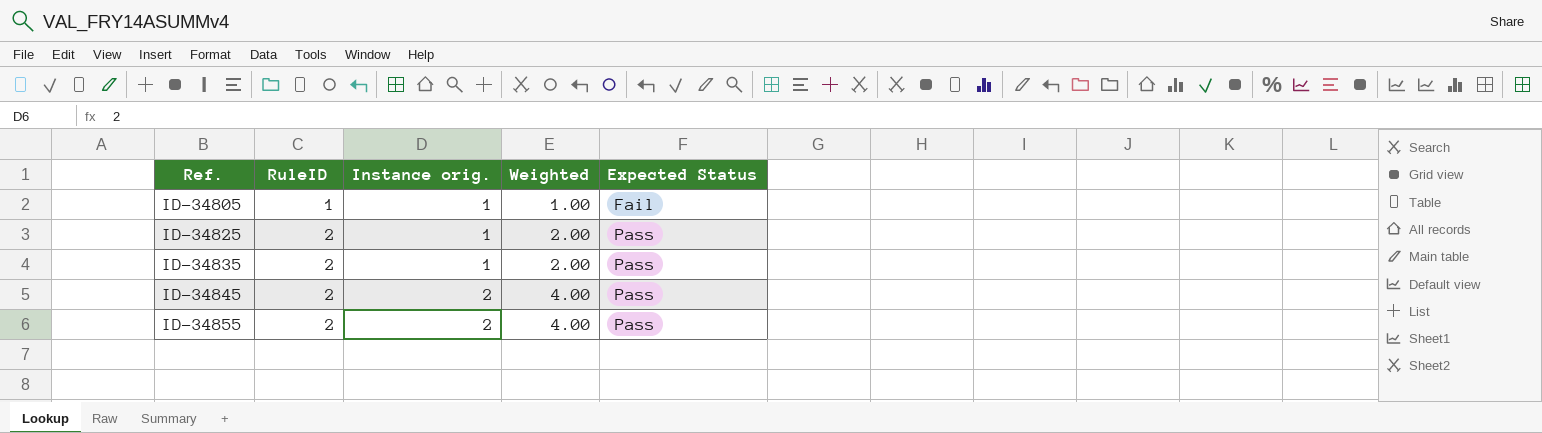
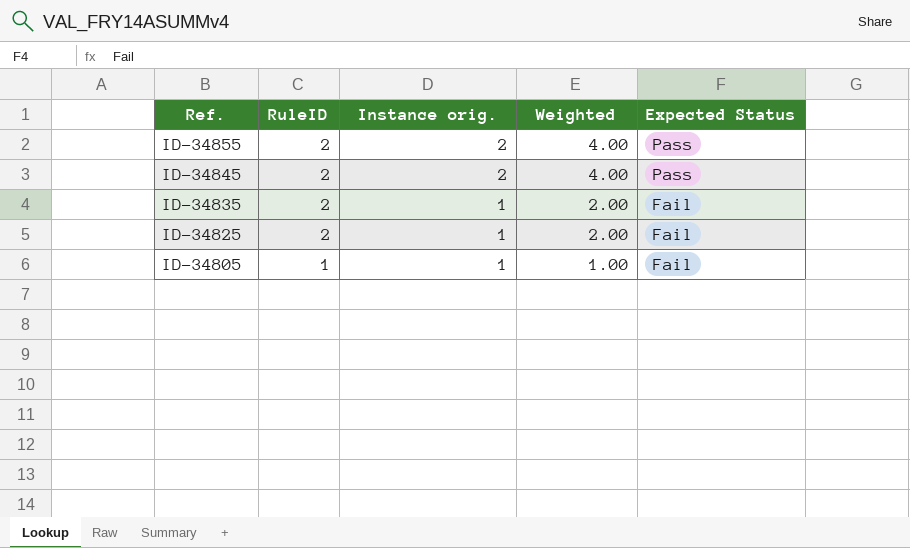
row order: Ref. ascending -> Ref. descending
ID-34835 | Expected Status: Pass -> Fail
ID-34825 | Expected Status: Pass -> Fail

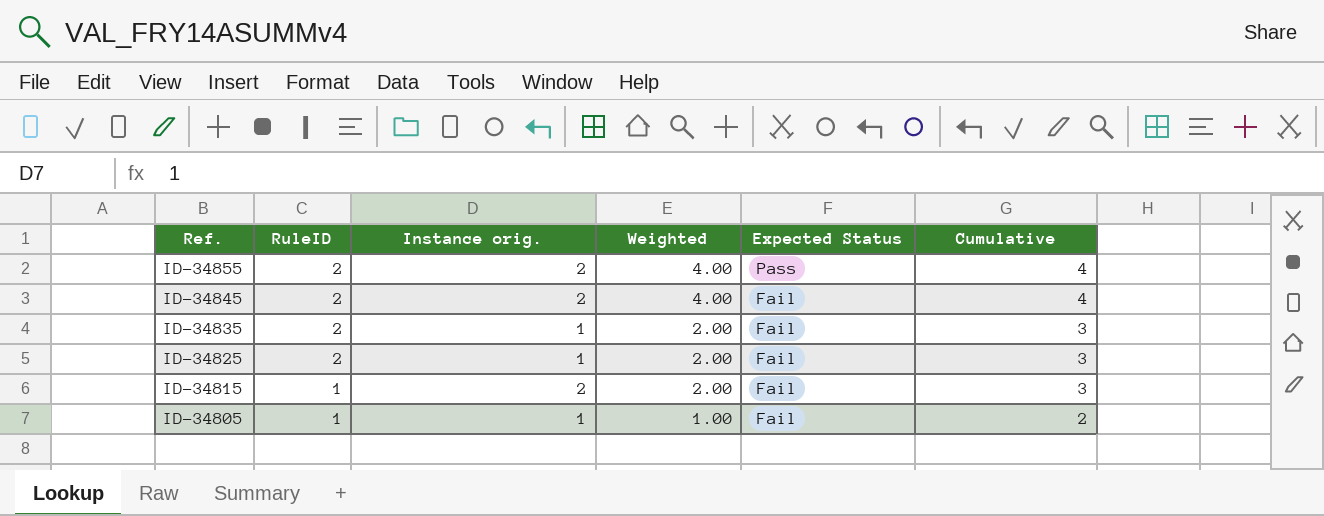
column Cumulative | formula: none -> [RuleID] + [Instance orig.]
ID-34845 | Expected Status: Pass -> Fail
row ID-34815: none -> 1 | 2 | 2.00 | Fail | 3

